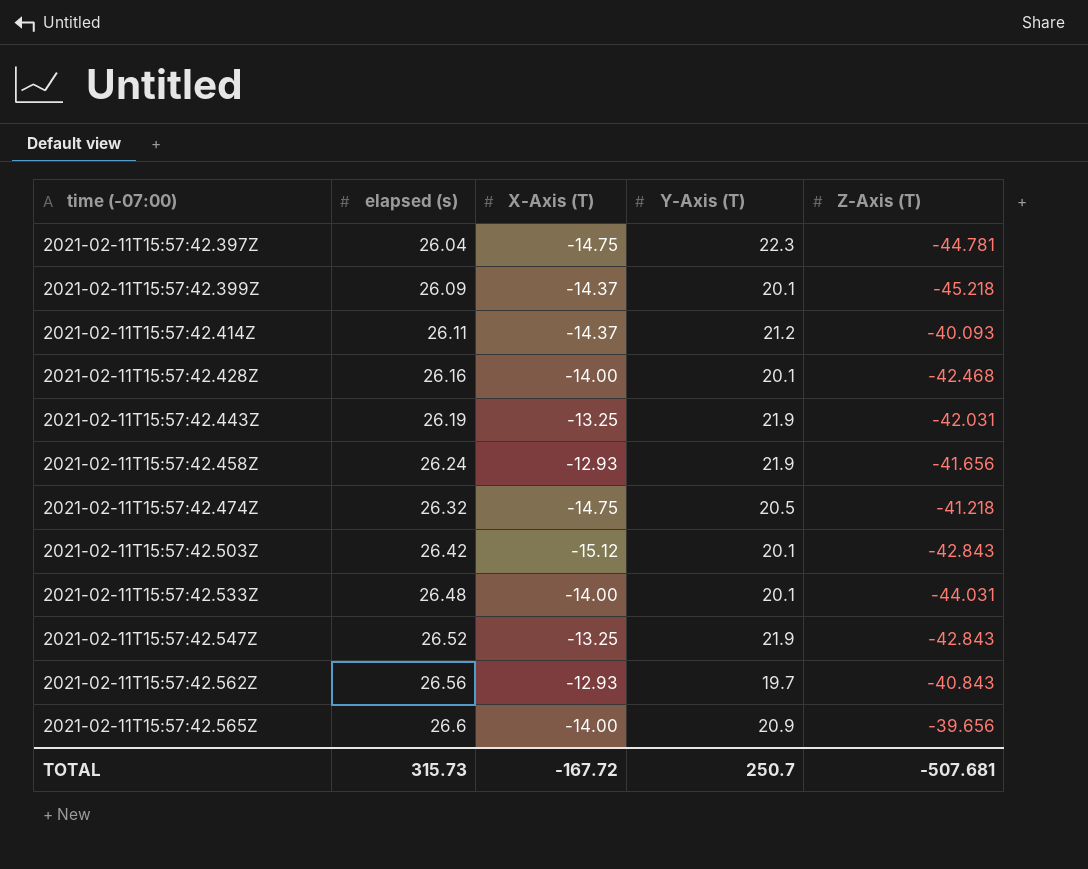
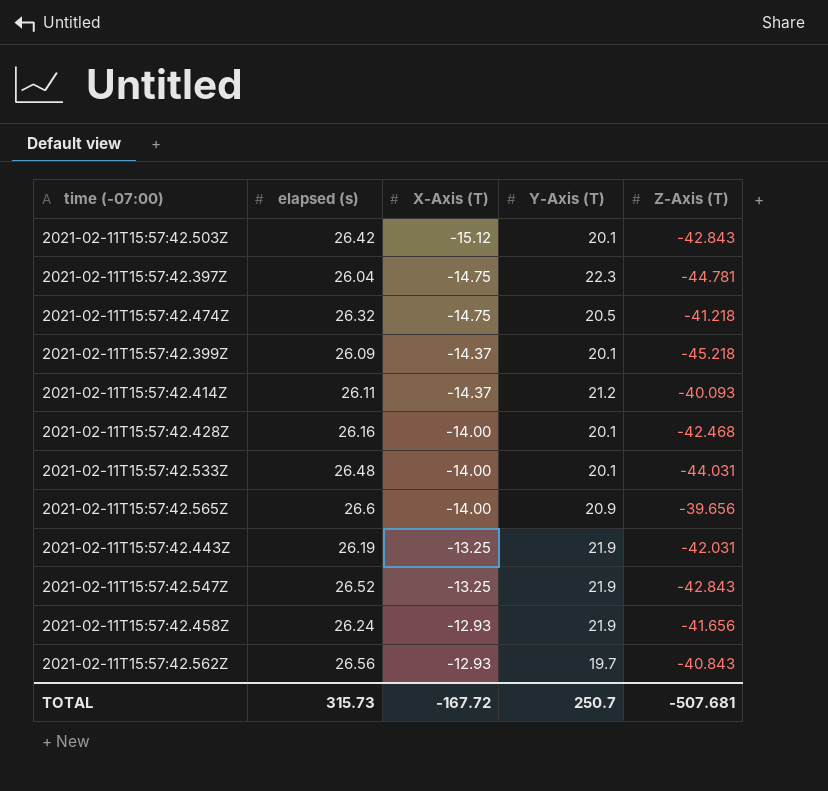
row order: time (-07:00) ascending -> X-Axis (T) ascending

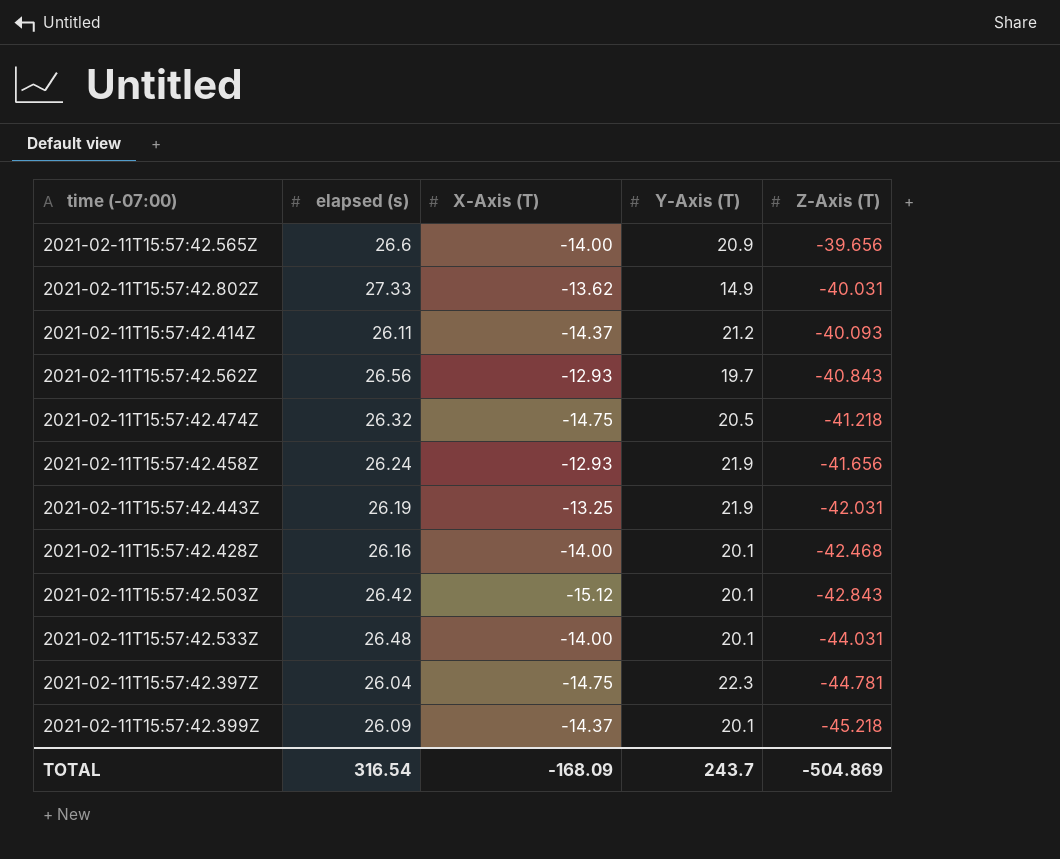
row order: X-Axis (T) ascending -> Z-Axis (T) descending
row 2021-02-11T15:57:42.547Z: 26.52 | -13.25 | 21.9 | -42.843 -> none
row 2021-02-11T15:57:42.802Z: none -> 27.33 | -13.62 | 14.9 | -40.031
TOTAL | elapsed (s): 315.73 -> 316.54
TOTAL | X-Axis (T): -167.72 -> -168.09
TOTAL | Y-Axis (T): 250.7 -> 243.7
TOTAL | Z-Axis (T): -507.681 -> -504.869

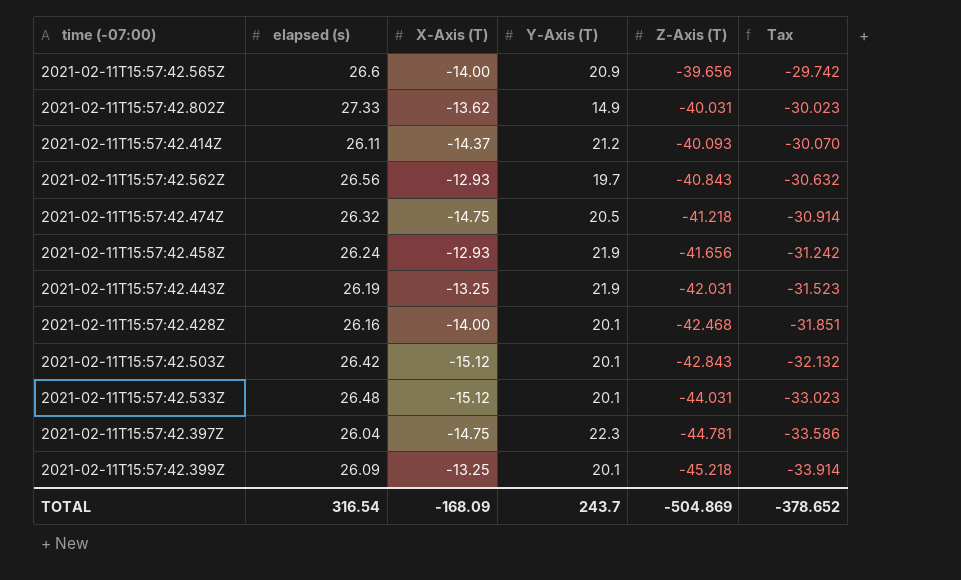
column Tax | formula: none -> [Z-Axis (T)] * 0.75
2021-02-11T15:57:42.533Z | X-Axis (T): -14.00 -> -15.12
2021-02-11T15:57:42.399Z | X-Axis (T): -14.37 -> -13.25

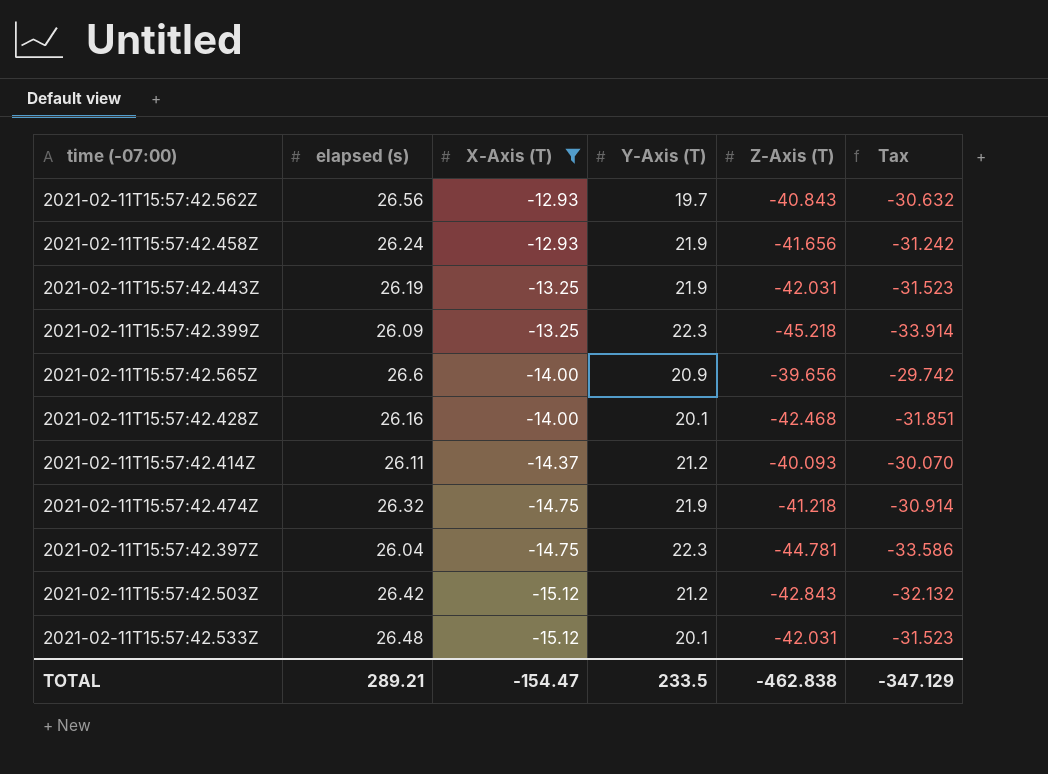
filter: none -> X-Axis (T) != -13.62
row order: Z-Axis (T) descending -> X-Axis (T) descending
2021-02-11T15:57:42.399Z | Y-Axis (T): 20.1 -> 22.3
2021-02-11T15:57:42.474Z | Y-Axis (T): 20.5 -> 21.9
2021-02-11T15:57:42.503Z | Y-Axis (T): 20.1 -> 21.2
2021-02-11T15:57:42.533Z | Z-Axis (T): -44.031 -> -42.031
2021-02-11T15:57:42.533Z | Tax: -33.023 -> -31.523
TOTAL | elapsed (s): 316.54 -> 289.21
TOTAL | X-Axis (T): -168.09 -> -154.47
TOTAL | Y-Axis (T): 243.7 -> 233.5
TOTAL | Z-Axis (T): -504.869 -> -462.838
TOTAL | Tax: -378.652 -> -347.129

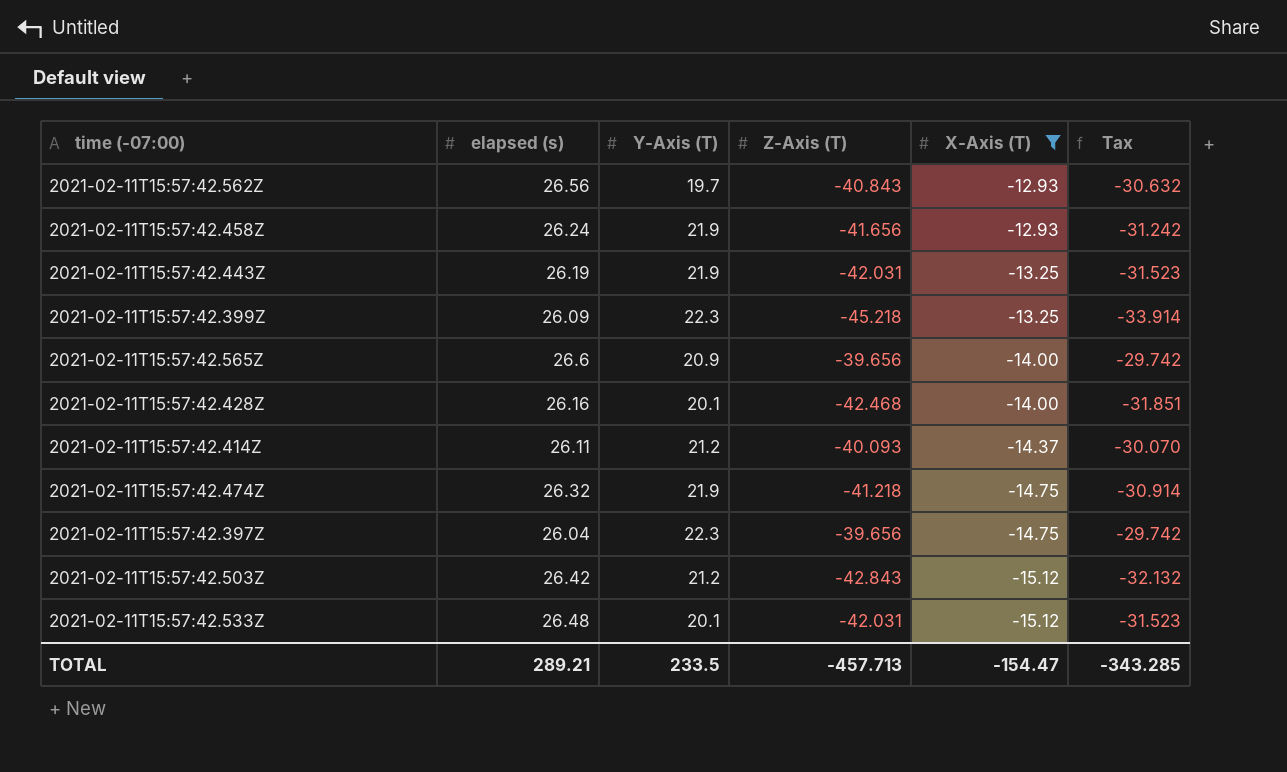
column X-Axis (T) | position: 3 -> 5
2021-02-11T15:57:42.397Z | Z-Axis (T): -44.781 -> -39.656
2021-02-11T15:57:42.397Z | Tax: -33.586 -> -29.742
TOTAL | Z-Axis (T): -462.838 -> -457.713
TOTAL | Tax: -347.129 -> -343.285

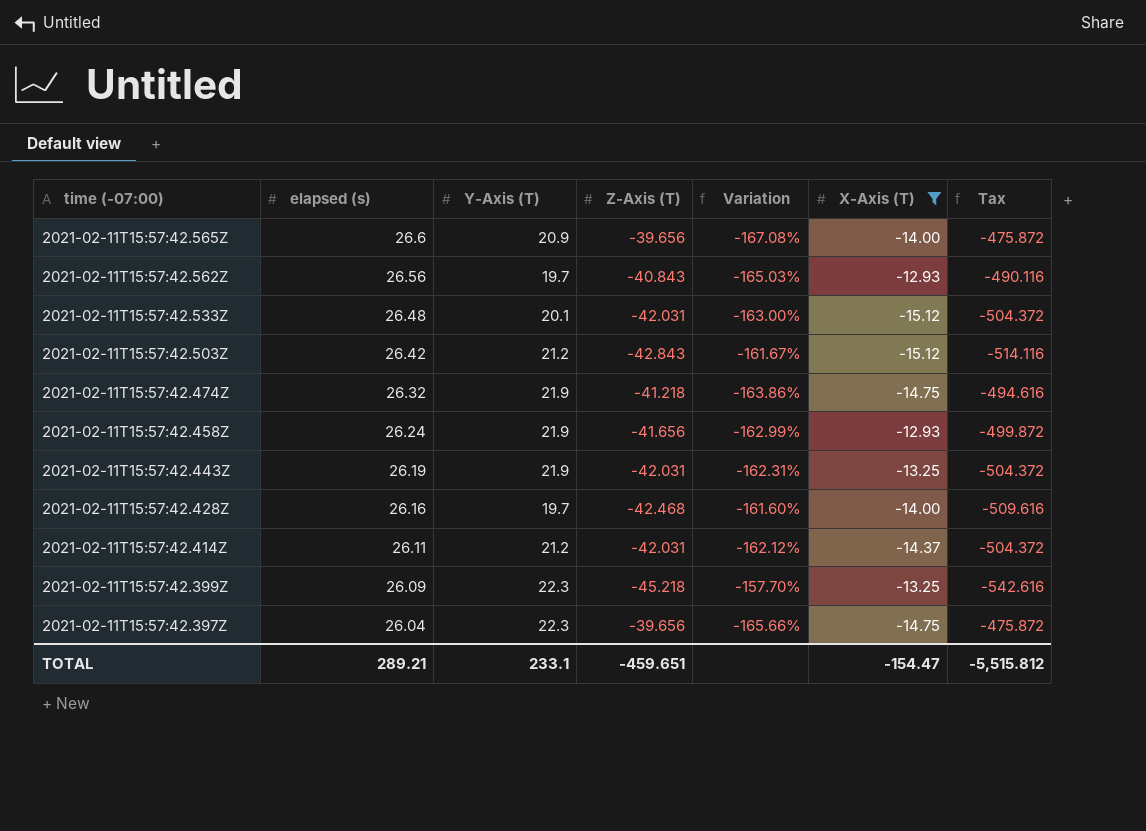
row order: X-Axis (T) descending -> time (-07:00) descending
column Variation | formula: none -> ([elapsed (s)] - [Z-Axis (T)]) / [Z-Axis (T)]
column Tax | formula: [Z-Axis (T)] * 0.75 -> [Z-Axis (T)] * 12
2021-02-11T15:57:42.428Z | Y-Axis (T): 20.1 -> 19.7
2021-02-11T15:57:42.414Z | Z-Axis (T): -40.093 -> -42.031
TOTAL | Y-Axis (T): 233.5 -> 233.1
TOTAL | Z-Axis (T): -457.713 -> -459.651
TOTAL | Tax: -343.285 -> -5,515.812

